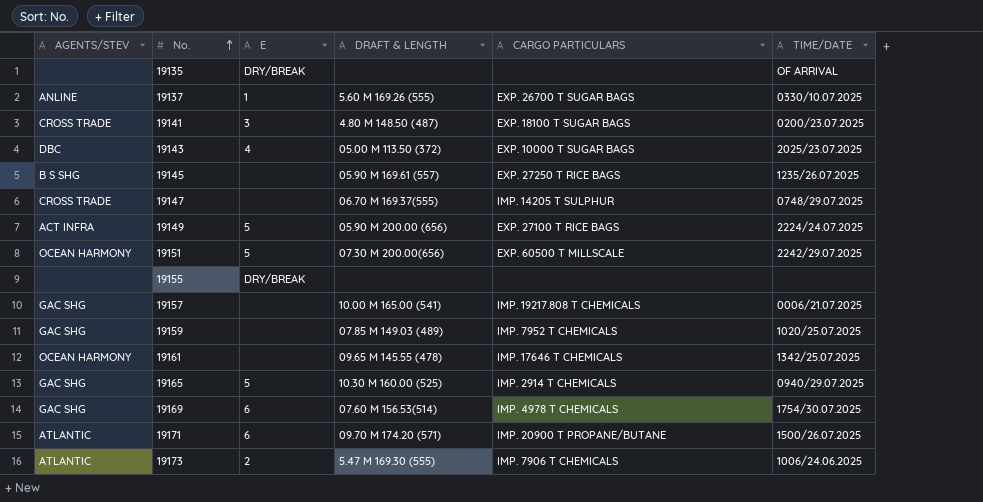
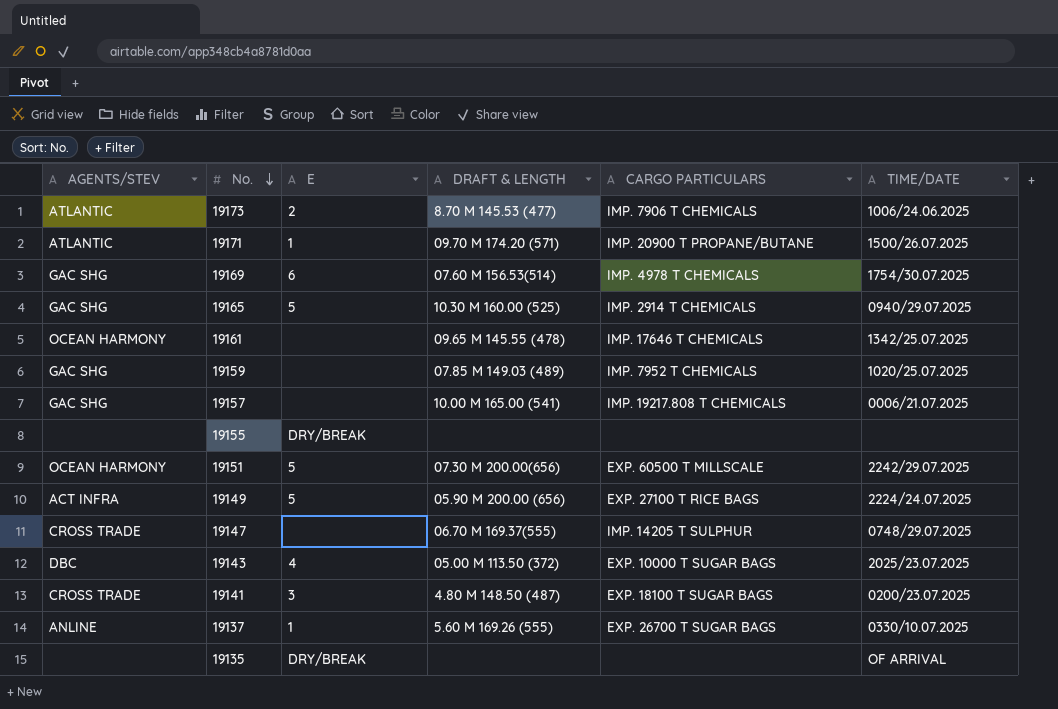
row order: No. ascending -> No. descending
row 19145: B S SHG | none | 05.90 M 169.61 (557) | EXP. 27250 T RICE BAGS | 1235/26.07.2025 -> none
19173 | DRAFT & LENGTH: 5.47 M 169.30 (555) -> 8.70 M 145.53 (477)
19171 | E: 6 -> 1

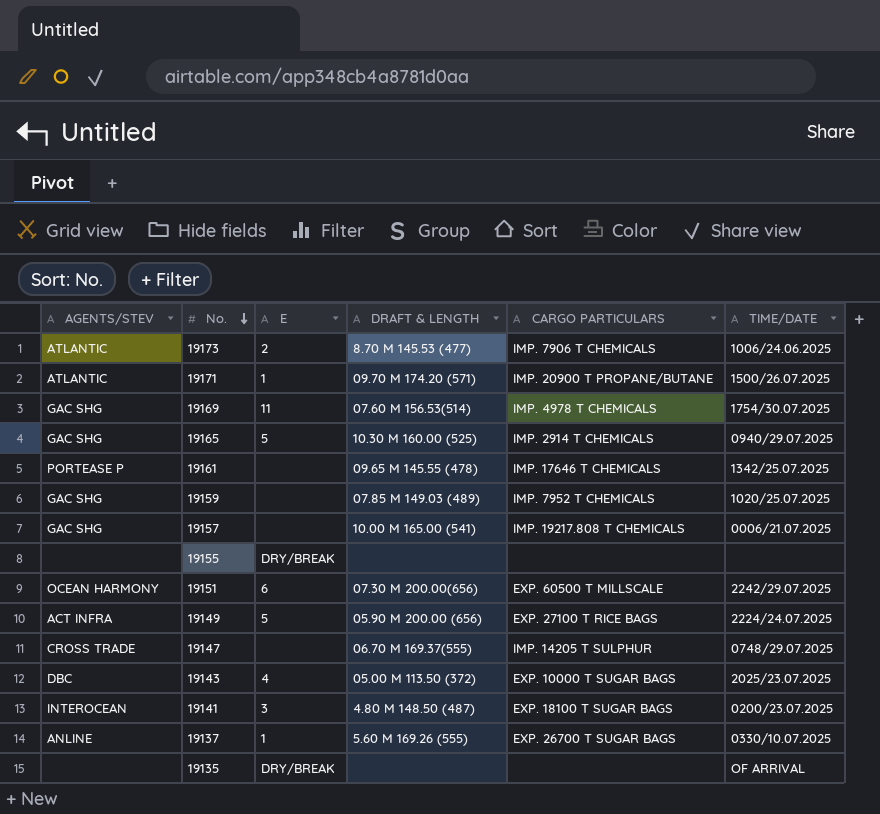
19169 | E: 6 -> 11
19161 | AGENTS/STEV: OCEAN HARMONY -> PORTEASE P
19151 | E: 5 -> 6
19141 | AGENTS/STEV: CROSS TRADE -> INTEROCEAN

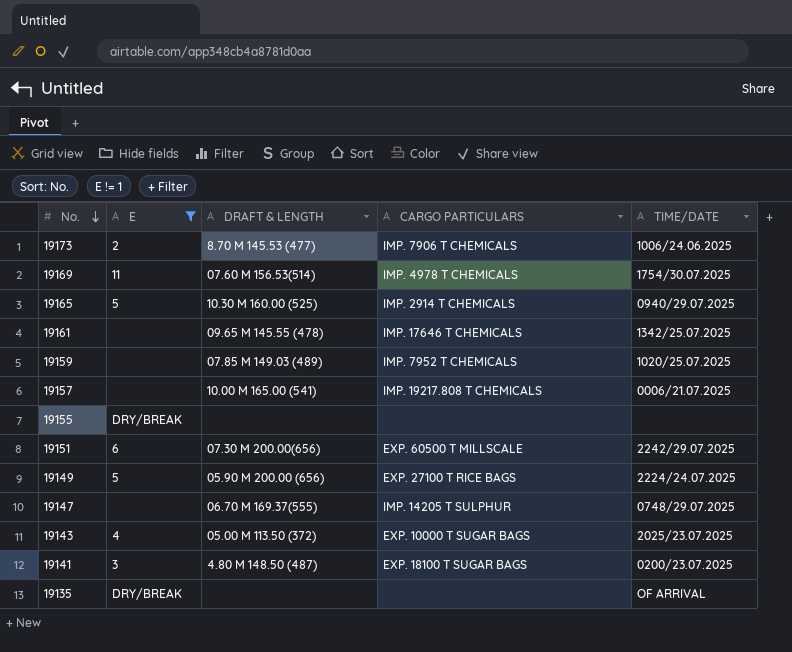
filter: none -> E != 1
column AGENTS/STEV | position: 1 -> none

